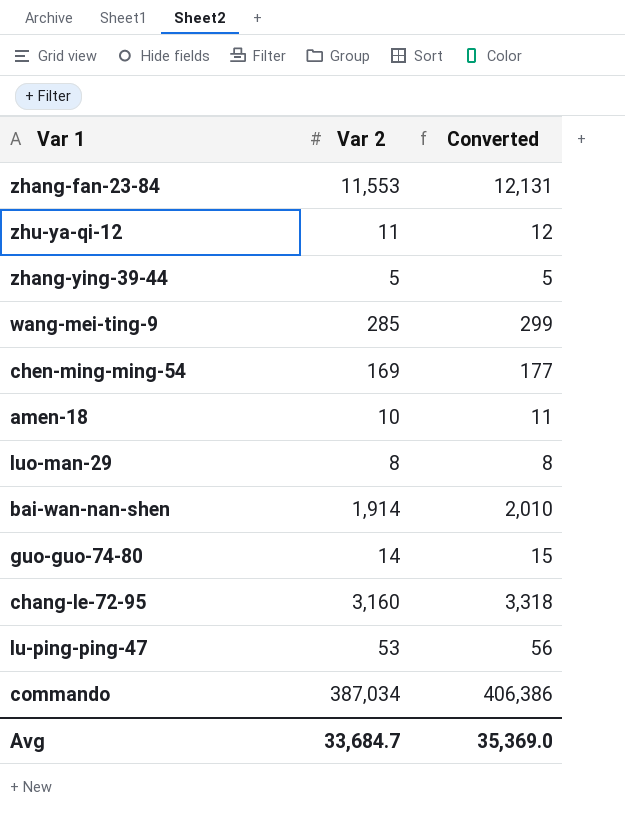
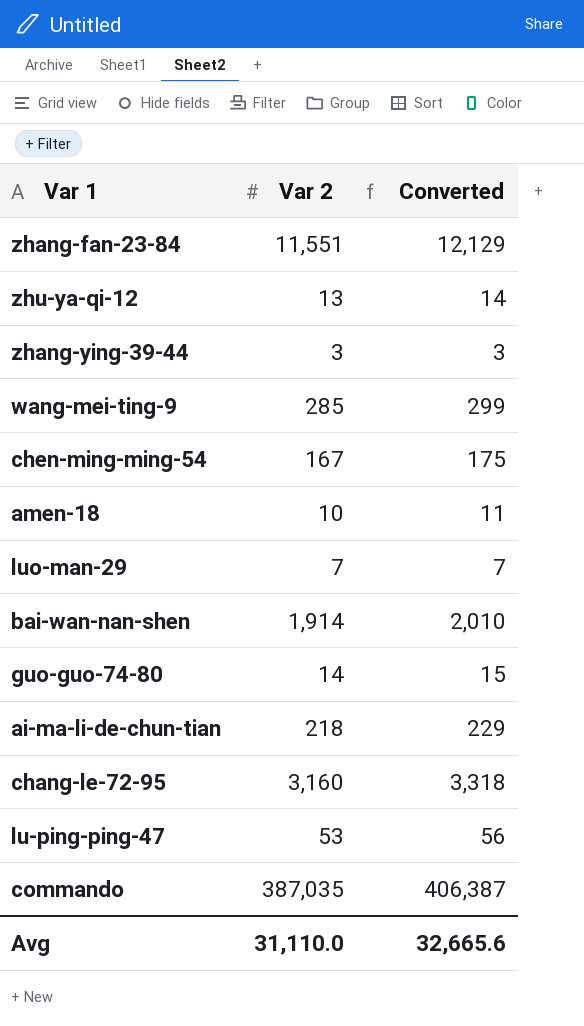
zhang-fan-23-84 | Var 2: 11,553 -> 11,551
zhang-fan-23-84 | Converted: 12,131 -> 12,129
zhu-ya-qi-12 | Var 2: 11 -> 13
zhu-ya-qi-12 | Converted: 12 -> 14
zhang-ying-39-44 | Var 2: 5 -> 3
zhang-ying-39-44 | Converted: 5 -> 3
chen-ming-ming-54 | Var 2: 169 -> 167
chen-ming-ming-54 | Converted: 177 -> 175
luo-man-29 | Var 2: 8 -> 7
luo-man-29 | Converted: 8 -> 7
row ai-ma-li-de-chun-tian: none -> 218 | 229
commando | Var 2: 387,034 -> 387,035
commando | Converted: 406,386 -> 406,387
Avg | Var 2: 33,684.7 -> 31,110.0
Avg | Converted: 35,369.0 -> 32,665.6

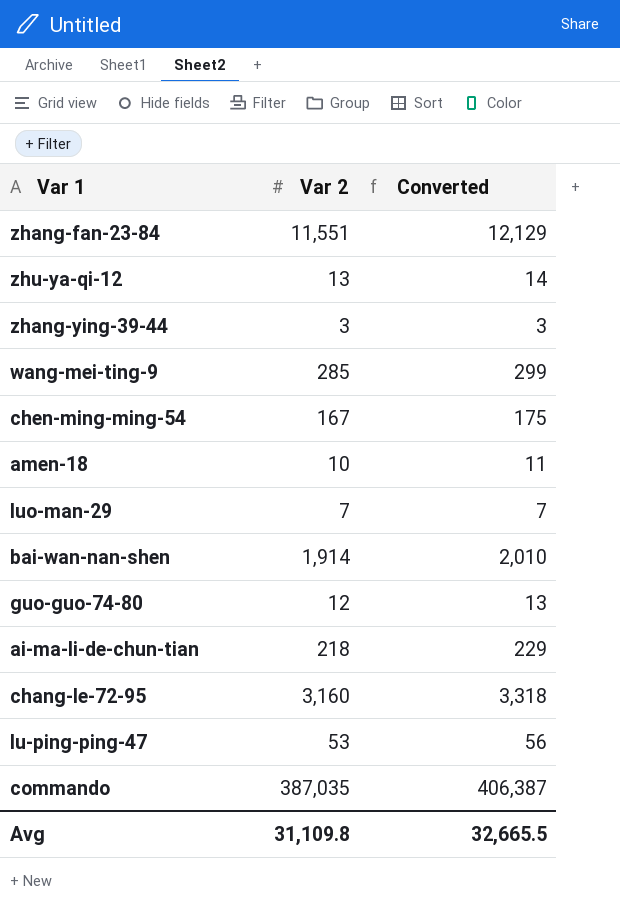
guo-guo-74-80 | Var 2: 14 -> 12
guo-guo-74-80 | Converted: 15 -> 13
Avg | Var 2: 31,110.0 -> 31,109.8
Avg | Converted: 32,665.6 -> 32,665.5

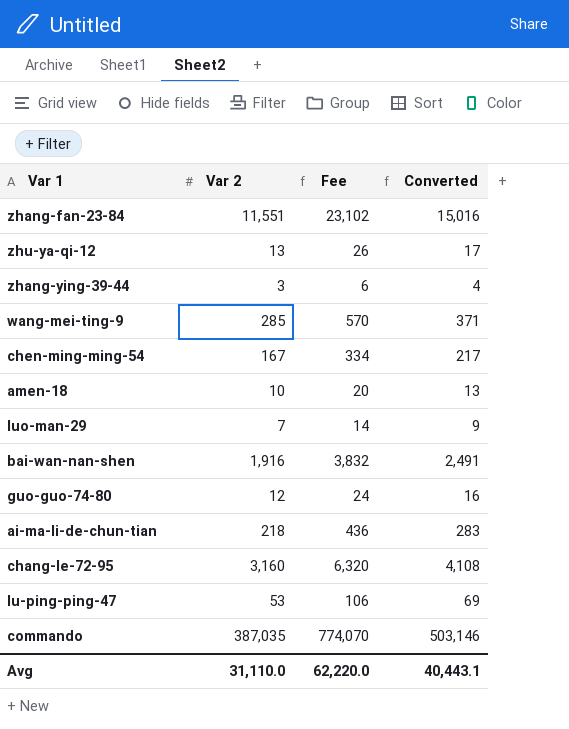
column Fee | formula: none -> [Var 2] * 2
column Converted | formula: [Var 2] * 1.05 -> [Var 2] * 1.3
bai-wan-nan-shen | Var 2: 1,914 -> 1,916
Avg | Var 2: 31,109.8 -> 31,110.0
Avg | Converted: 32,665.5 -> 40,443.1

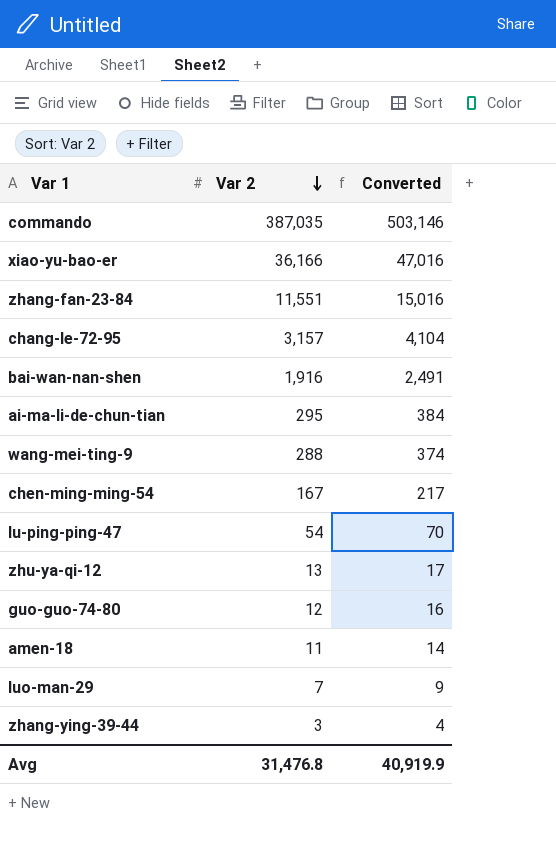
row order: none -> Var 2 descending
column Fee | formula: [Var 2] * 2 -> none
row xiao-yu-bao-er: none -> 36,166 | 47,016
chang-le-72-95 | Var 2: 3,160 -> 3,157
chang-le-72-95 | Converted: 4,108 -> 4,104
ai-ma-li-de-chun-tian | Var 2: 218 -> 295
ai-ma-li-de-chun-tian | Converted: 283 -> 384
wang-mei-ting-9 | Var 2: 285 -> 288
wang-mei-ting-9 | Converted: 371 -> 374
lu-ping-ping-47 | Var 2: 53 -> 54
lu-ping-ping-47 | Converted: 69 -> 70
amen-18 | Var 2: 10 -> 11
amen-18 | Converted: 13 -> 14
Avg | Var 2: 31,110.0 -> 31,476.8
Avg | Converted: 40,443.1 -> 40,919.9

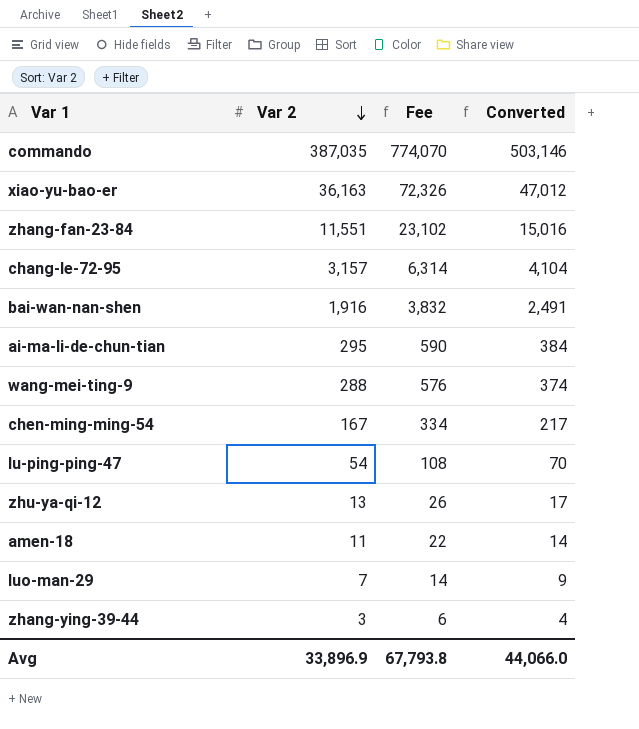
column Fee | formula: none -> [Var 2] * 2
row guo-guo-74-80: 12 | 16 -> none
xiao-yu-bao-er | Var 2: 36,166 -> 36,163
xiao-yu-bao-er | Converted: 47,016 -> 47,012
Avg | Var 2: 31,476.8 -> 33,896.9
Avg | Converted: 40,919.9 -> 44,066.0

